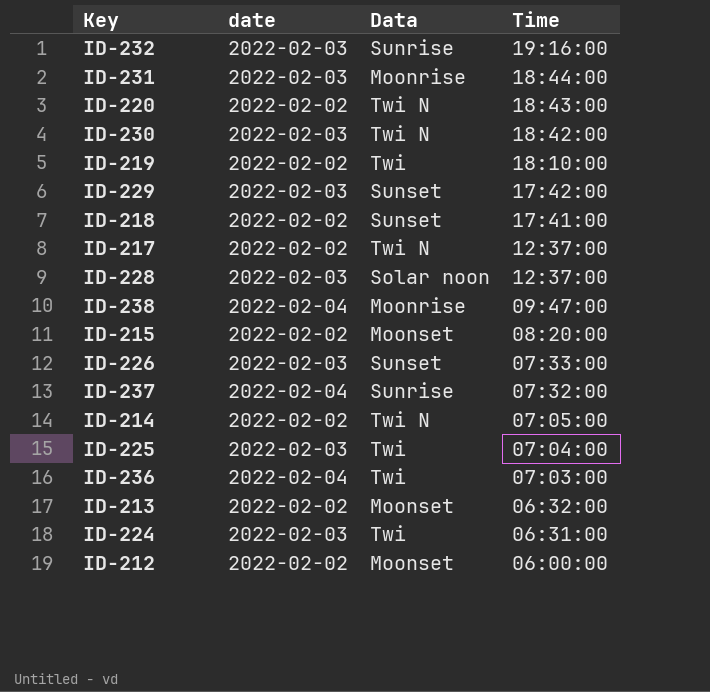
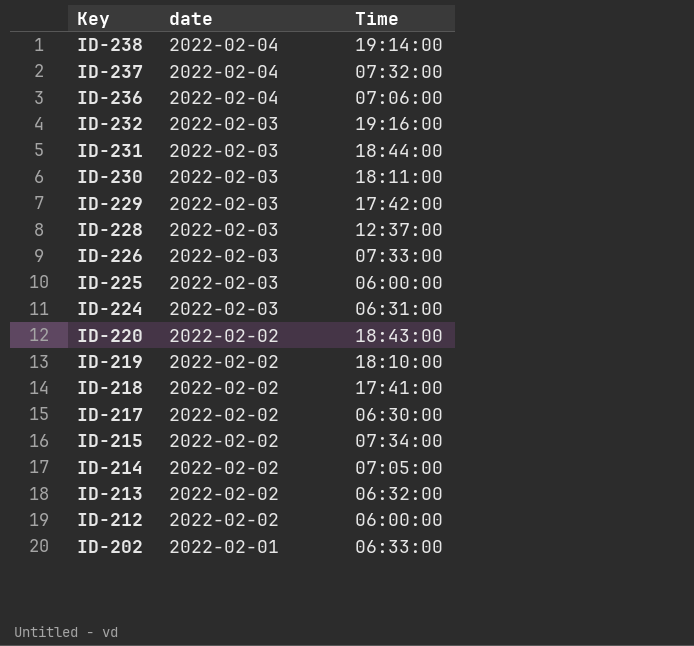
row order: Time descending -> Key descending
column Data | position: 3 -> none
ID-238 | Time: 09:47:00 -> 19:14:00
ID-236 | Time: 07:03:00 -> 07:06:00
ID-230 | Time: 18:42:00 -> 18:11:00
ID-225 | Time: 07:04:00 -> 06:00:00
ID-217 | Time: 12:37:00 -> 06:30:00
ID-215 | Time: 08:20:00 -> 07:34:00
row ID-202: none -> 2022-02-01 | 06:33:00

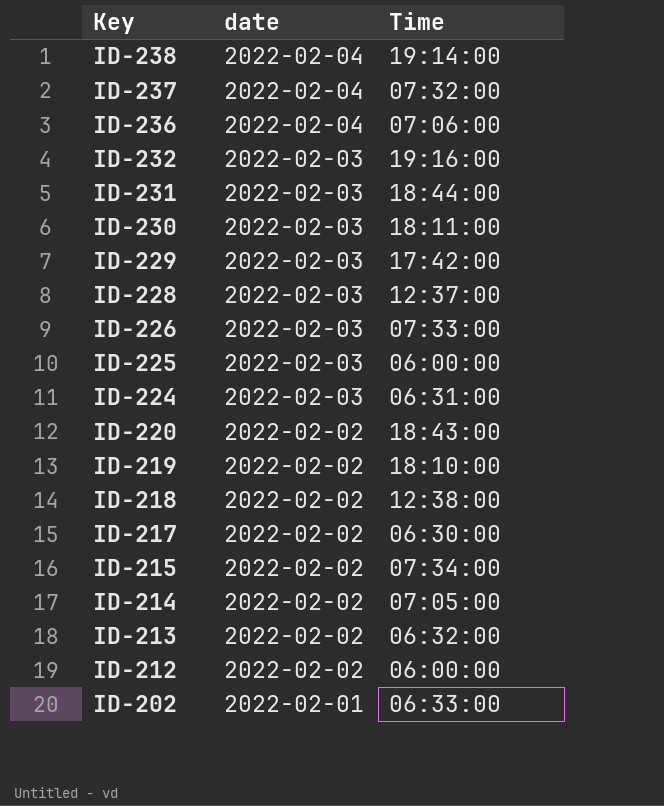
ID-218 | Time: 17:41:00 -> 12:38:00

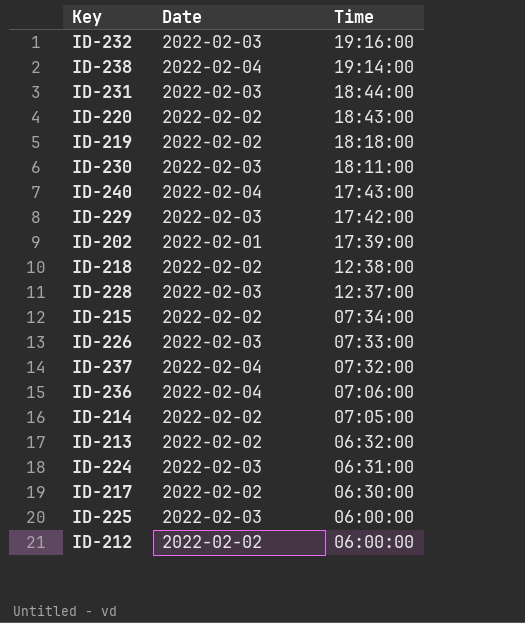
row order: Key descending -> Time descending
column name: date -> Date
ID-219 | Time: 18:10:00 -> 18:18:00
row ID-240: none -> 2022-02-04 | 17:43:00
ID-202 | Time: 06:33:00 -> 17:39:00

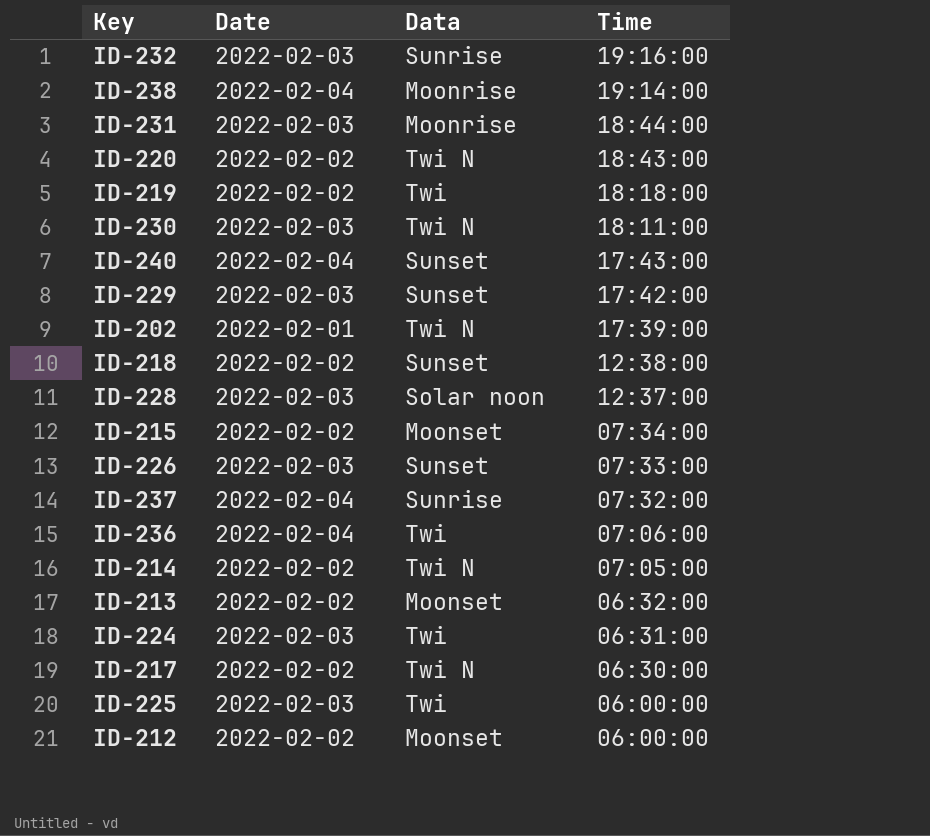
column Data | position: none -> 3

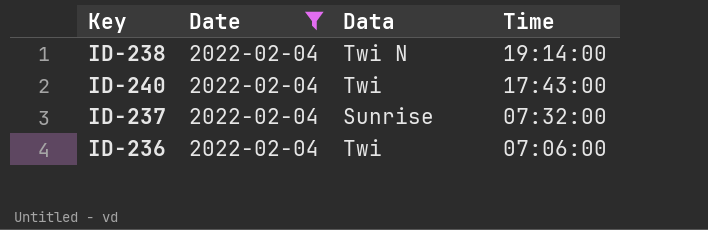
filter: none -> Date = 2022-02-04
ID-238 | Data: Moonrise -> Twi N
ID-240 | Data: Sunset -> Twi

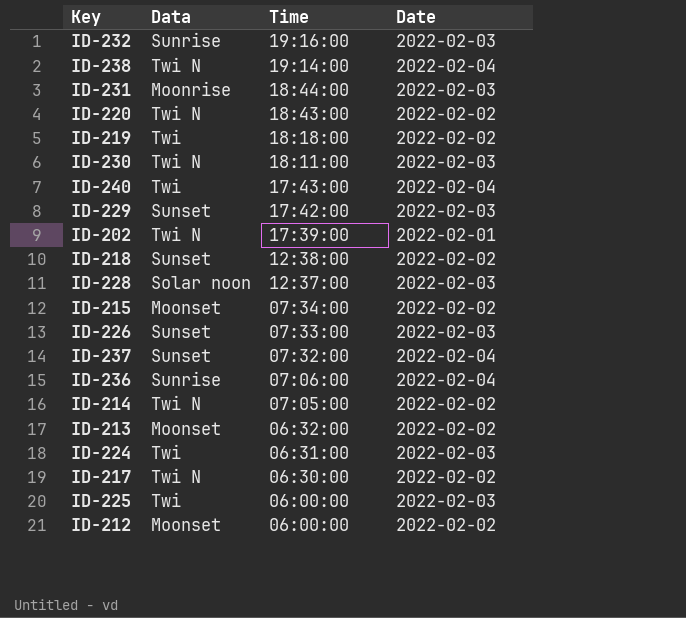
filter: Date = 2022-02-04 -> none
column Date | position: 2 -> 4
ID-237 | Data: Sunrise -> Sunset
ID-236 | Data: Twi -> Sunrise

